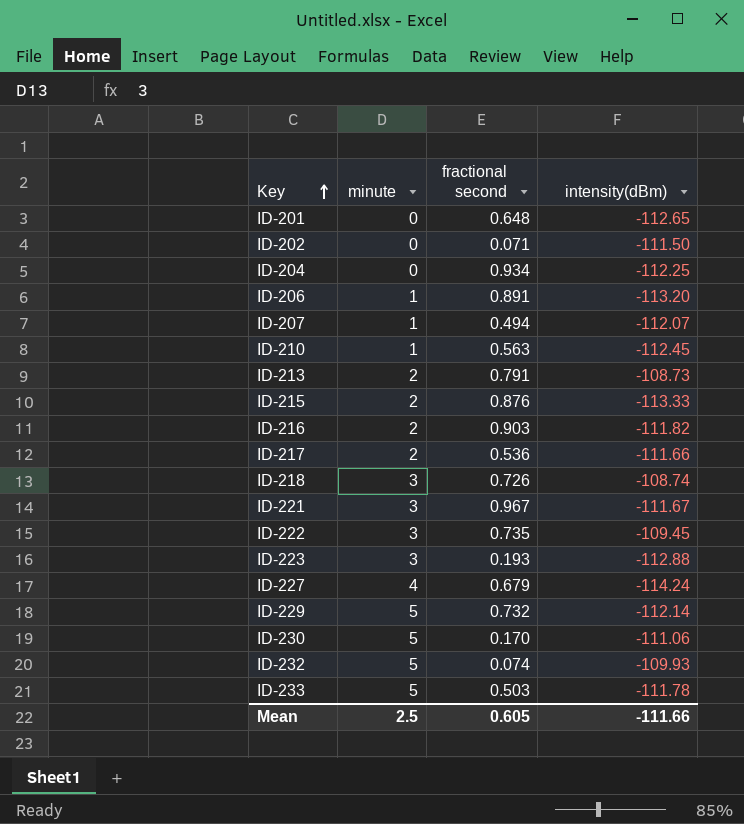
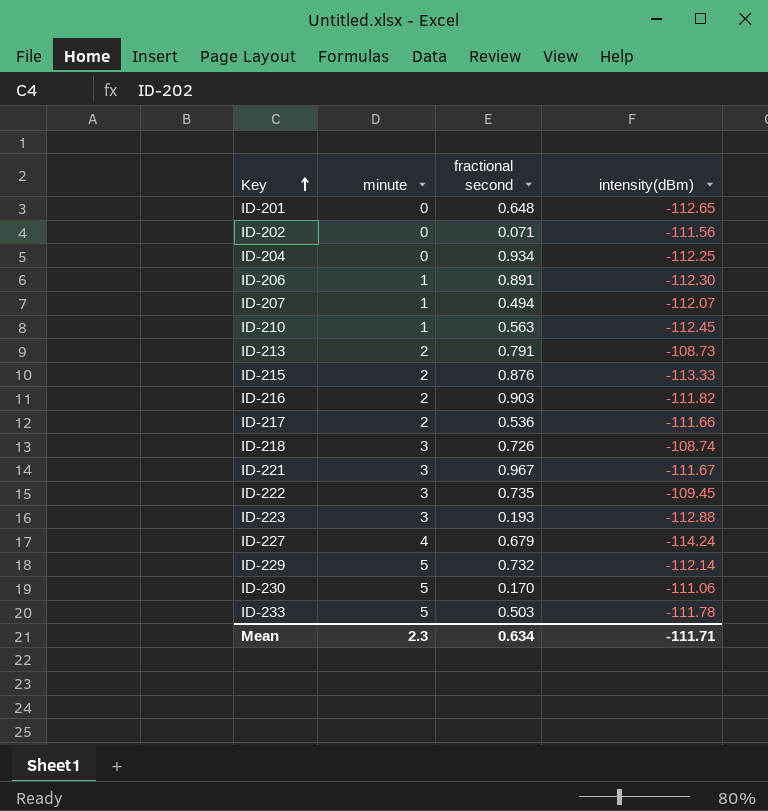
row ID-232: 5 | 0.074 | -109.93 -> none
ID-202 | intensity(dBm): -111.50 -> -111.56
ID-206 | intensity(dBm): -113.20 -> -112.30
Mean | minute: 2.5 -> 2.3
Mean | fractional second: 0.605 -> 0.634
Mean | intensity(dBm): -111.66 -> -111.71

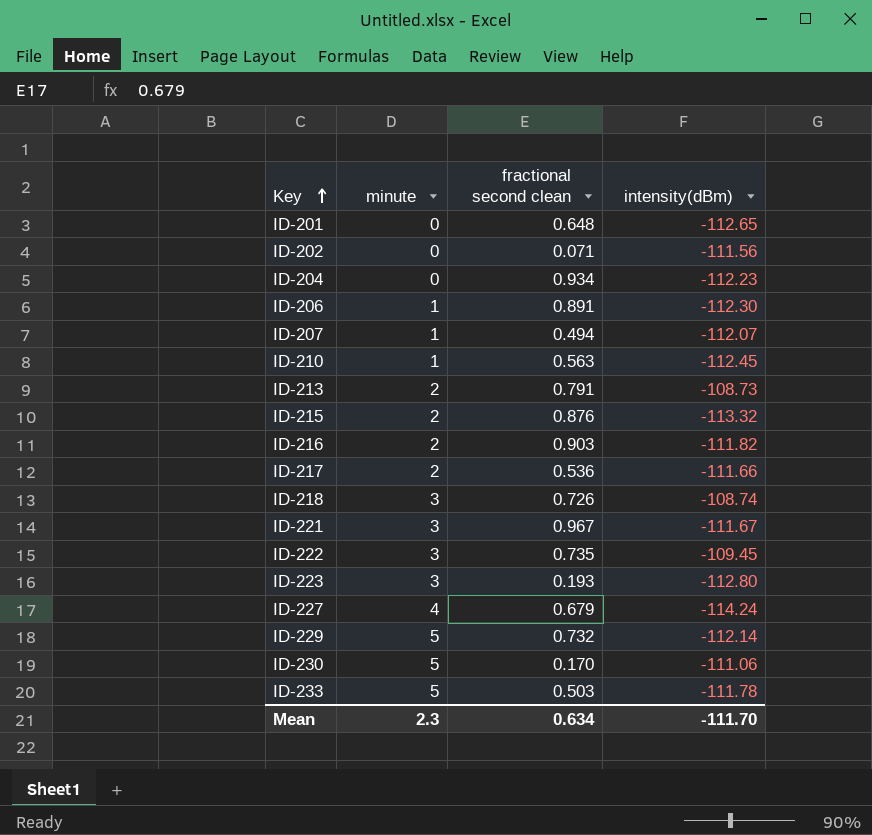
column name: fractional second -> fractional second clean
ID-204 | intensity(dBm): -112.25 -> -112.23
ID-215 | intensity(dBm): -113.33 -> -113.32
ID-223 | intensity(dBm): -112.88 -> -112.80
Mean | intensity(dBm): -111.71 -> -111.70

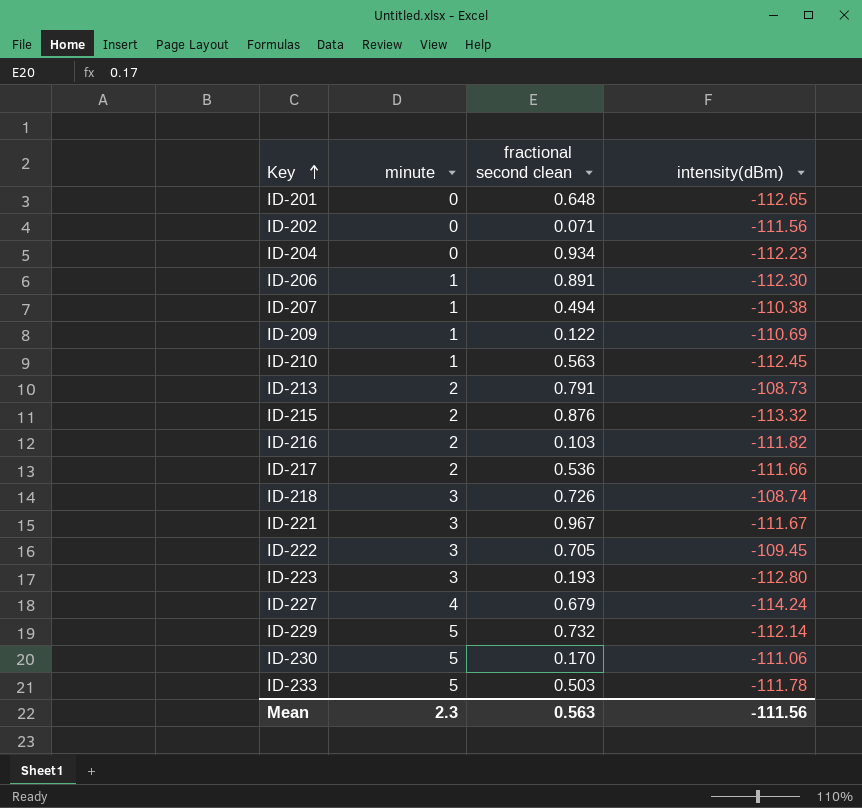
ID-207 | intensity(dBm): -112.07 -> -110.38
row ID-209: none -> 1 | 0.122 | -110.69
ID-216 | fractional second clean: 0.903 -> 0.103
ID-222 | fractional second clean: 0.735 -> 0.705
Mean | fractional second clean: 0.634 -> 0.563
Mean | intensity(dBm): -111.70 -> -111.56

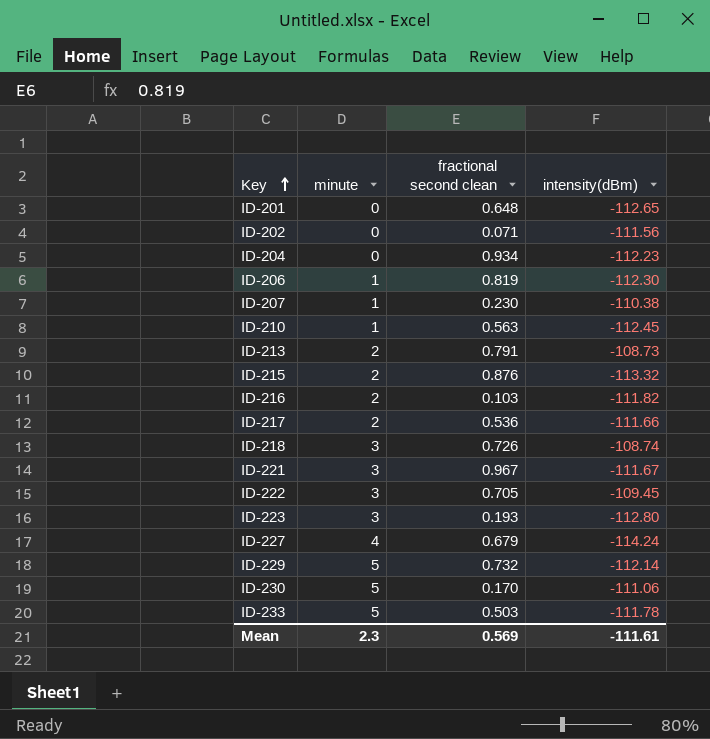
row ID-209: 1 | 0.122 | -110.69 -> none
ID-206 | fractional second clean: 0.891 -> 0.819
ID-207 | fractional second clean: 0.494 -> 0.230
Mean | fractional second clean: 0.563 -> 0.569
Mean | intensity(dBm): -111.56 -> -111.61

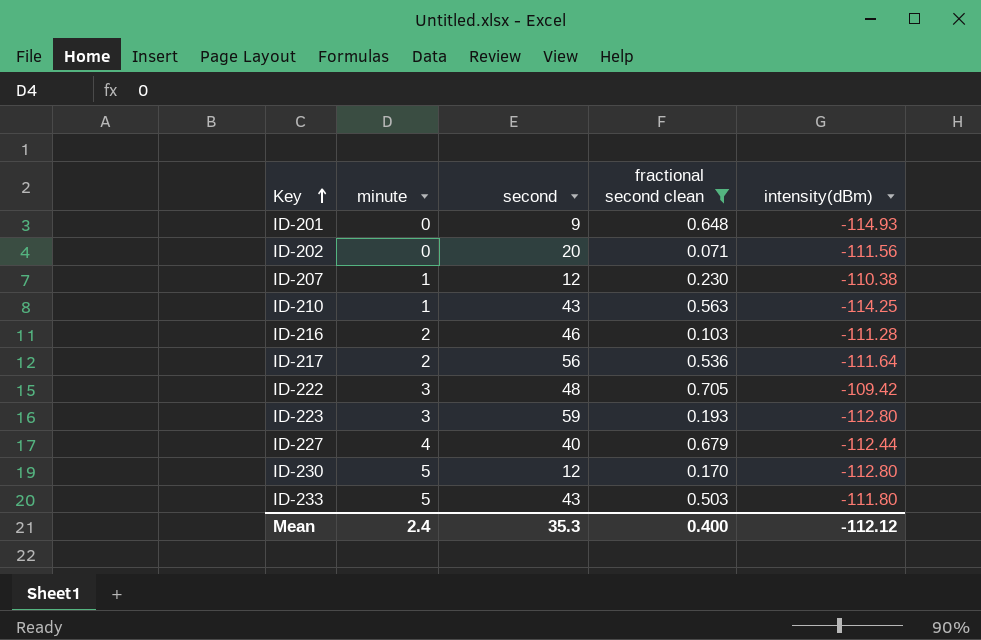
filter: none -> fractional second clean <= 0.705
column second | position: none -> 3
ID-201 | intensity(dBm): -112.65 -> -114.93
ID-210 | intensity(dBm): -112.45 -> -114.25
ID-216 | intensity(dBm): -111.82 -> -111.28
ID-217 | intensity(dBm): -111.66 -> -111.64
ID-222 | intensity(dBm): -109.45 -> -109.42
ID-227 | intensity(dBm): -114.24 -> -112.44
ID-230 | intensity(dBm): -111.06 -> -112.80
ID-233 | intensity(dBm): -111.78 -> -111.80
Mean | minute: 2.3 -> 2.4
Mean | fractional second clean: 0.569 -> 0.400
Mean | intensity(dBm): -111.61 -> -112.12

